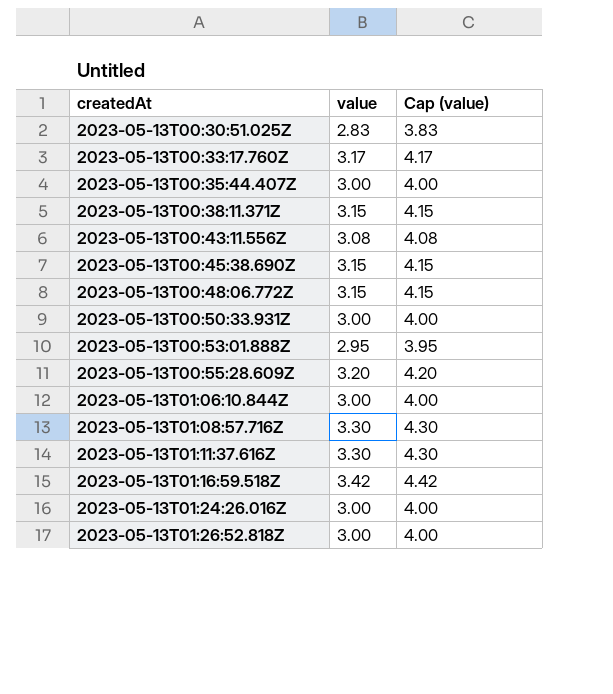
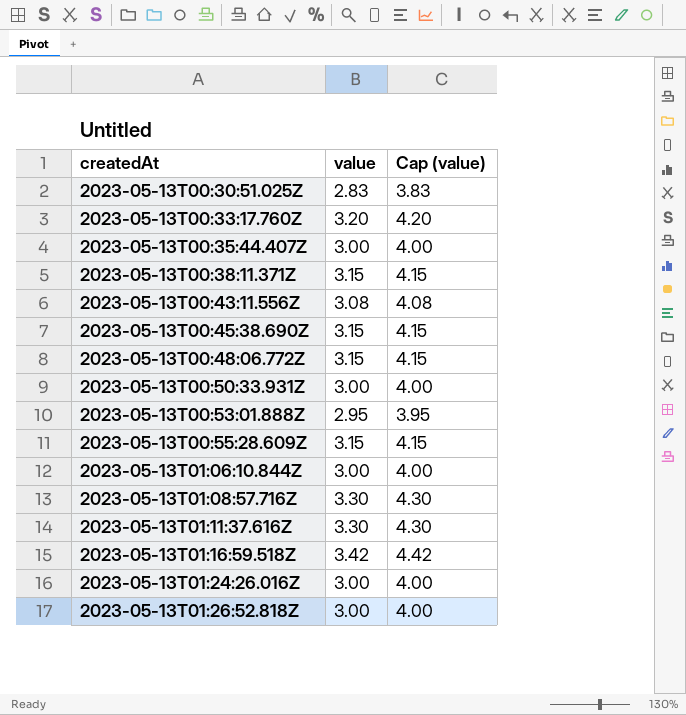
2023-05-13T00:33:17.760Z | value: 3.17 -> 3.20
2023-05-13T00:33:17.760Z | Cap (value): 4.17 -> 4.20
2023-05-13T00:55:28.609Z | value: 3.20 -> 3.15
2023-05-13T00:55:28.609Z | Cap (value): 4.20 -> 4.15

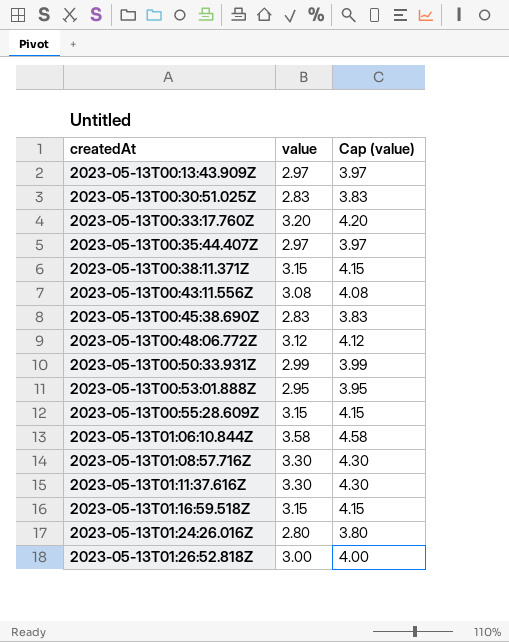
row 2023-05-13T00:13:43.909Z: none -> 2.97 | 3.97
2023-05-13T00:35:44.407Z | value: 3.00 -> 2.97
2023-05-13T00:35:44.407Z | Cap (value): 4.00 -> 3.97
2023-05-13T00:45:38.690Z | value: 3.15 -> 2.83
2023-05-13T00:45:38.690Z | Cap (value): 4.15 -> 3.83
2023-05-13T00:48:06.772Z | value: 3.15 -> 3.12
2023-05-13T00:48:06.772Z | Cap (value): 4.15 -> 4.12
2023-05-13T00:50:33.931Z | value: 3.00 -> 2.99
2023-05-13T00:50:33.931Z | Cap (value): 4.00 -> 3.99
2023-05-13T01:06:10.844Z | value: 3.00 -> 3.58
2023-05-13T01:06:10.844Z | Cap (value): 4.00 -> 4.58
2023-05-13T01:16:59.518Z | value: 3.42 -> 3.15
2023-05-13T01:16:59.518Z | Cap (value): 4.42 -> 4.15
2023-05-13T01:24:26.016Z | value: 3.00 -> 2.80
2023-05-13T01:24:26.016Z | Cap (value): 4.00 -> 3.80

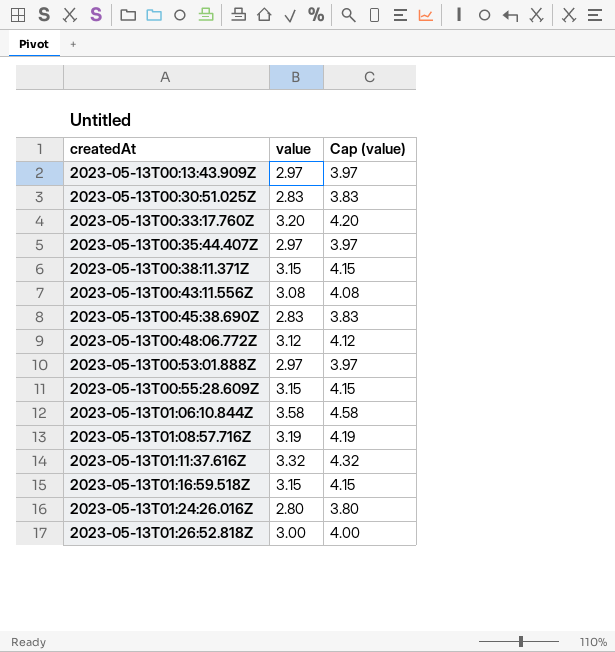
row 2023-05-13T00:50:33.931Z: 2.99 | 3.99 -> none
2023-05-13T00:53:01.888Z | value: 2.95 -> 2.97
2023-05-13T00:53:01.888Z | Cap (value): 3.95 -> 3.97
2023-05-13T01:08:57.716Z | value: 3.30 -> 3.19
2023-05-13T01:08:57.716Z | Cap (value): 4.30 -> 4.19
2023-05-13T01:11:37.616Z | value: 3.30 -> 3.32
2023-05-13T01:11:37.616Z | Cap (value): 4.30 -> 4.32

